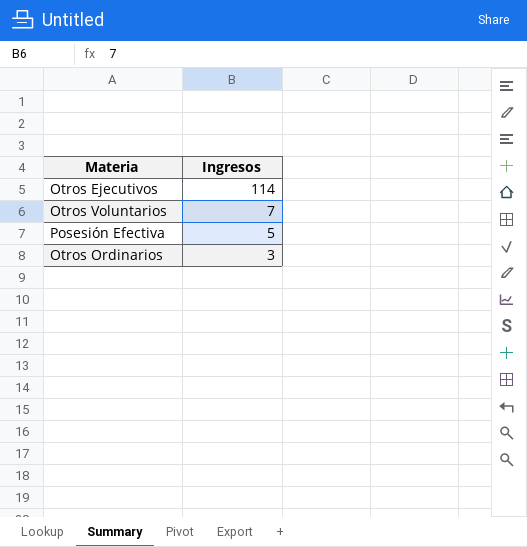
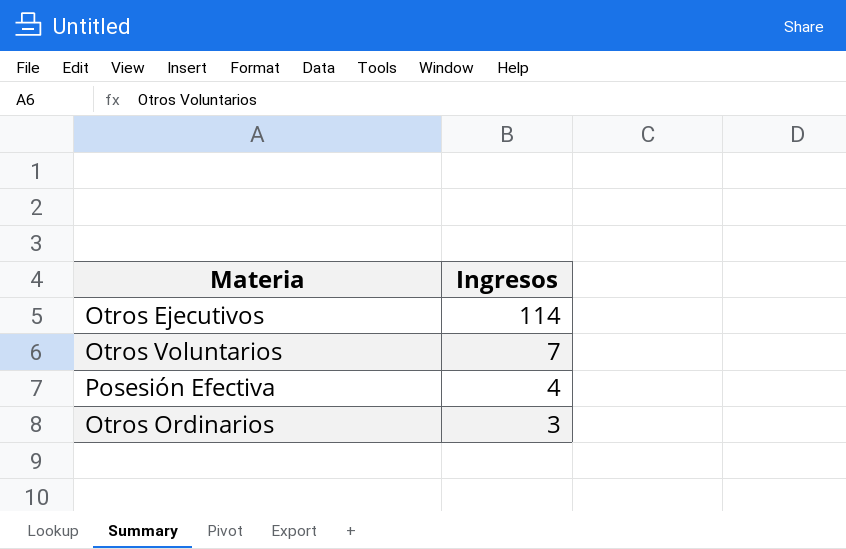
Posesión Efectiva | Ingresos: 5 -> 4

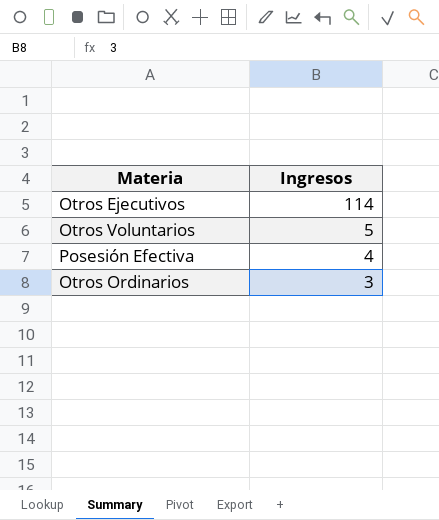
Otros Voluntarios | Ingresos: 7 -> 5

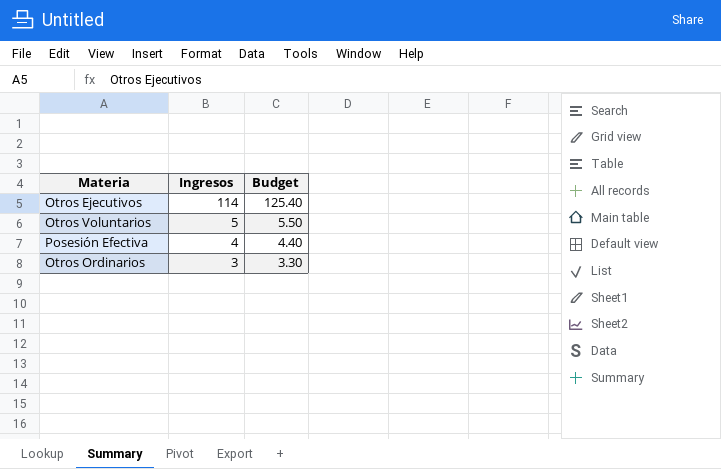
column Budget | formula: none -> [Ingresos] * 1.1

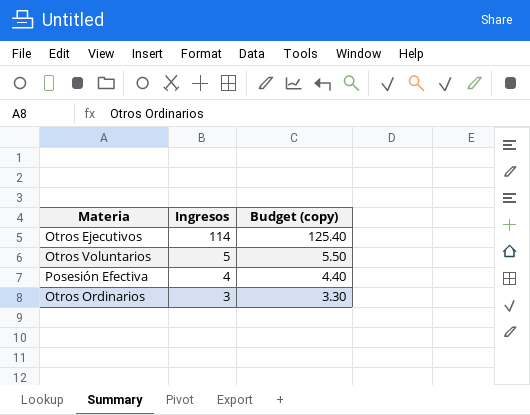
column name: Budget -> Budget (copy)

